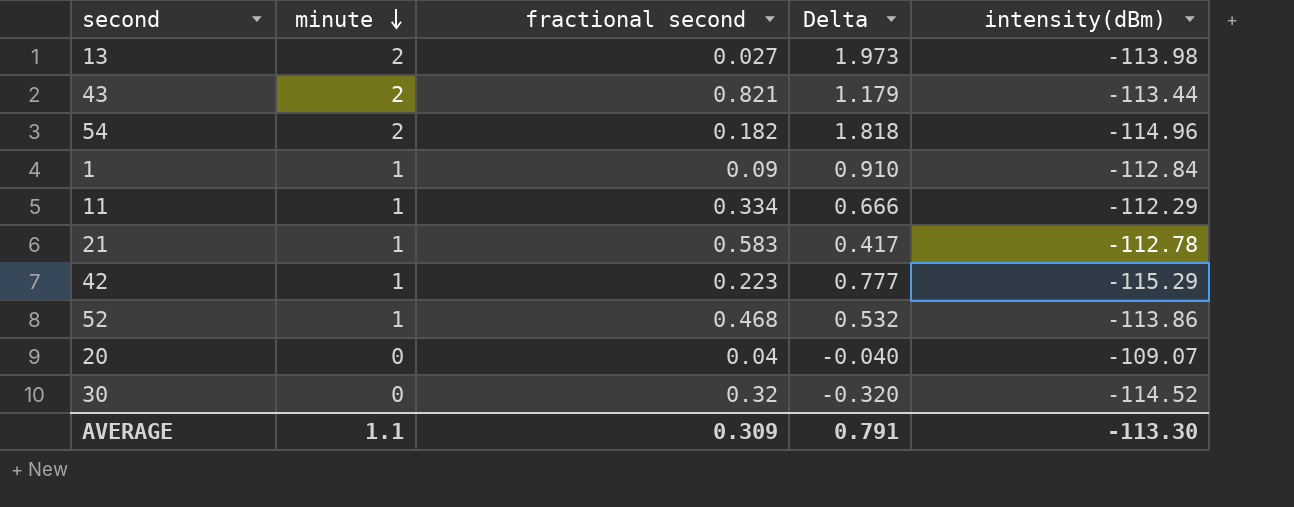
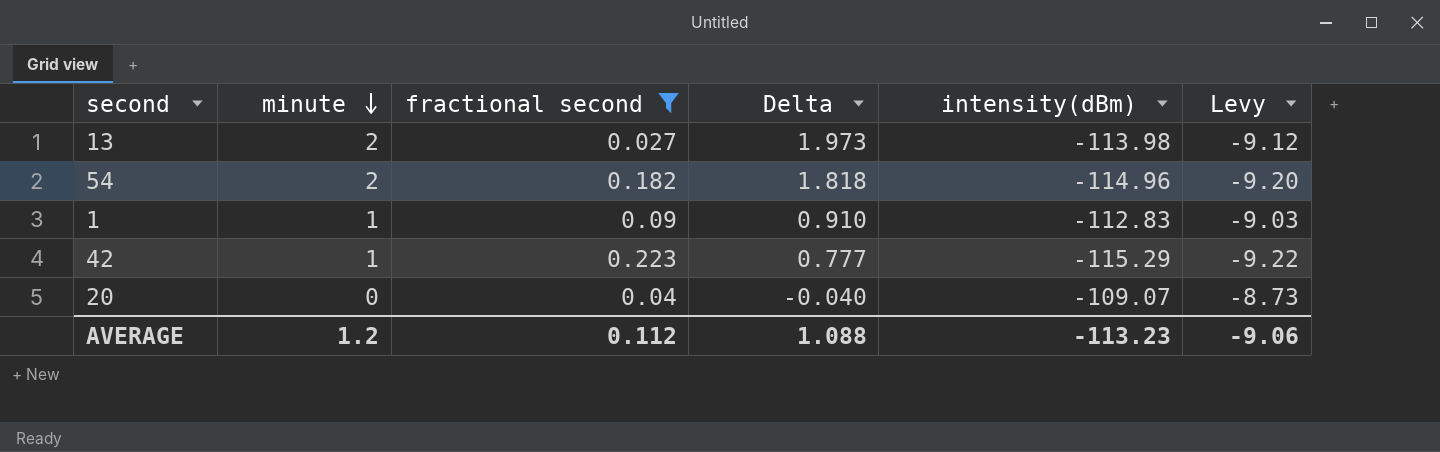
filter: none -> fractional second <= 0.223
column Levy | formula: none -> [intensity(dBm)] * 0.08
1 | intensity(dBm): -112.84 -> -112.83
AVERAGE | minute: 1.1 -> 1.2
AVERAGE | fractional second: 0.309 -> 0.112
AVERAGE | Delta: 0.791 -> 1.088
AVERAGE | intensity(dBm): -113.30 -> -113.23

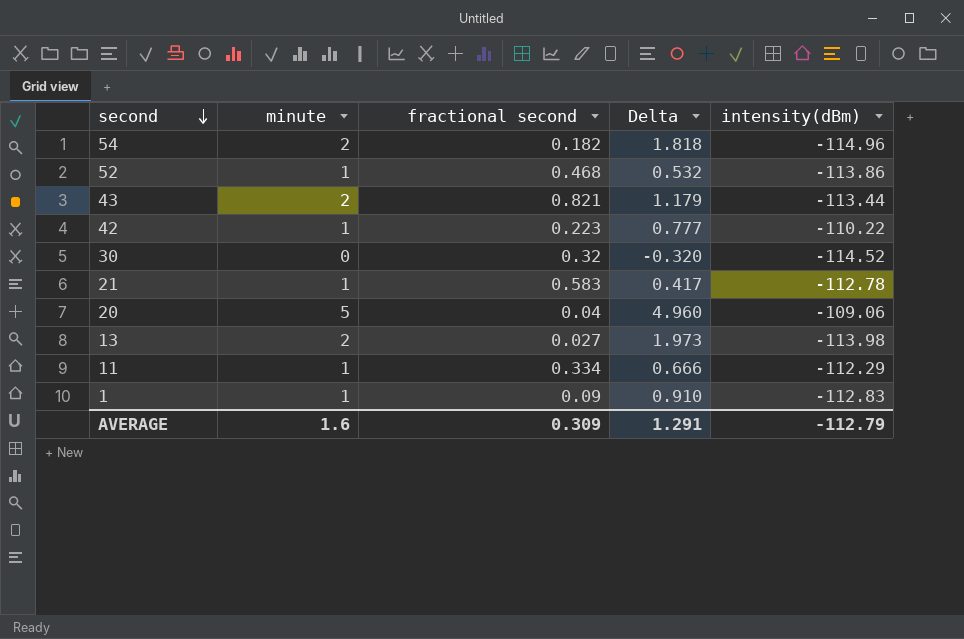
filter: fractional second <= 0.223 -> none
row order: minute descending -> second descending
column Levy | formula: [intensity(dBm)] * 0.08 -> none
42 | intensity(dBm): -115.29 -> -110.22
20 | minute: 0 -> 5
20 | Delta: -0.040 -> 4.960
20 | intensity(dBm): -109.07 -> -109.06
AVERAGE | minute: 1.2 -> 1.6
AVERAGE | fractional second: 0.112 -> 0.309
AVERAGE | Delta: 1.088 -> 1.291
AVERAGE | intensity(dBm): -113.23 -> -112.79

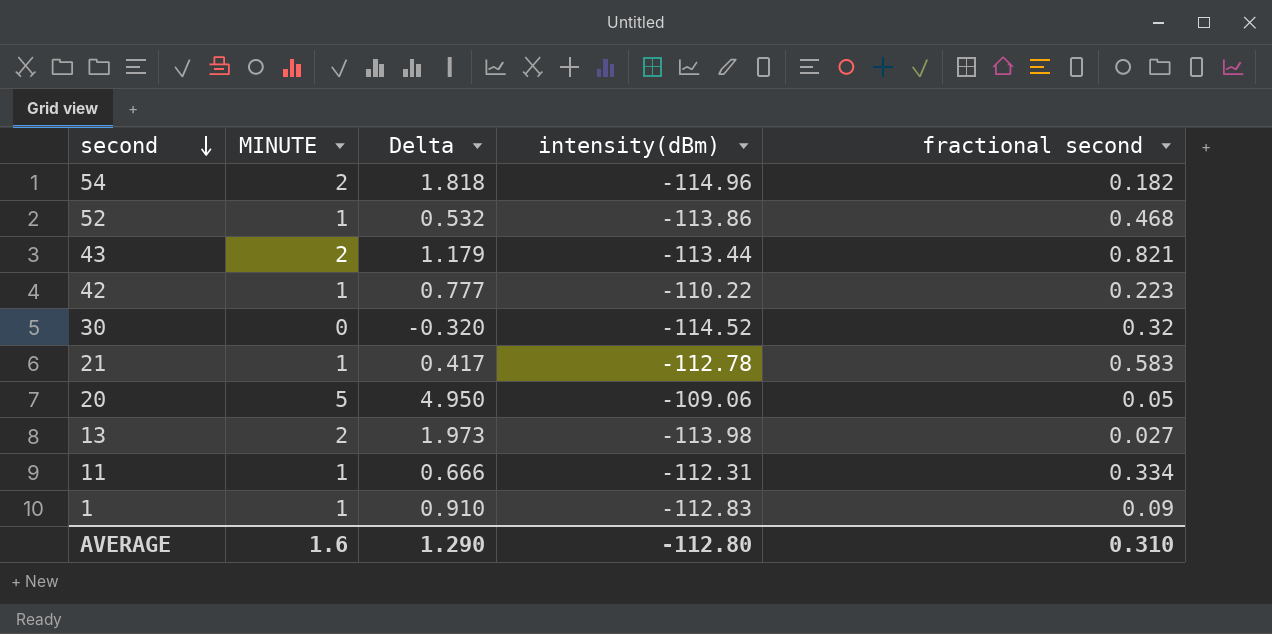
column name: minute -> MINUTE
column fractional second | position: 3 -> 5
20 | Delta: 4.960 -> 4.950
20 | fractional second: 0.04 -> 0.05
11 | intensity(dBm): -112.29 -> -112.31
AVERAGE | Delta: 1.291 -> 1.290
AVERAGE | intensity(dBm): -112.79 -> -112.80
AVERAGE | fractional second: 0.309 -> 0.310

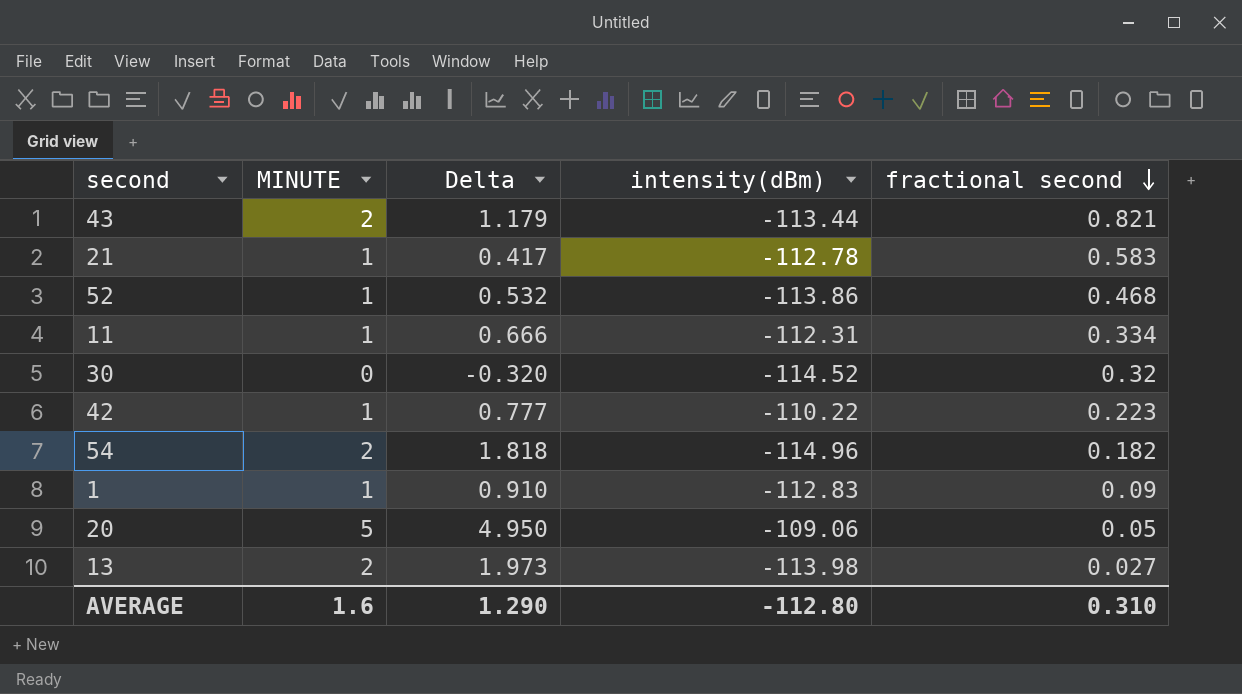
row order: second descending -> fractional second descending

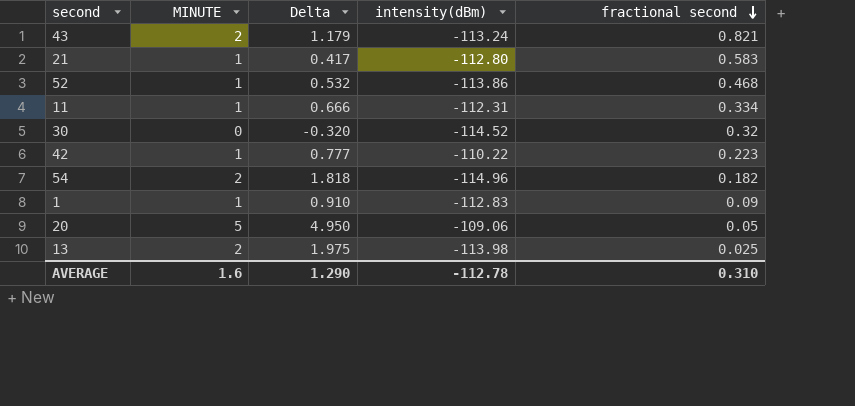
43 | intensity(dBm): -113.44 -> -113.24
21 | intensity(dBm): -112.78 -> -112.80
13 | Delta: 1.973 -> 1.975
13 | fractional second: 0.027 -> 0.025
AVERAGE | intensity(dBm): -112.80 -> -112.78

